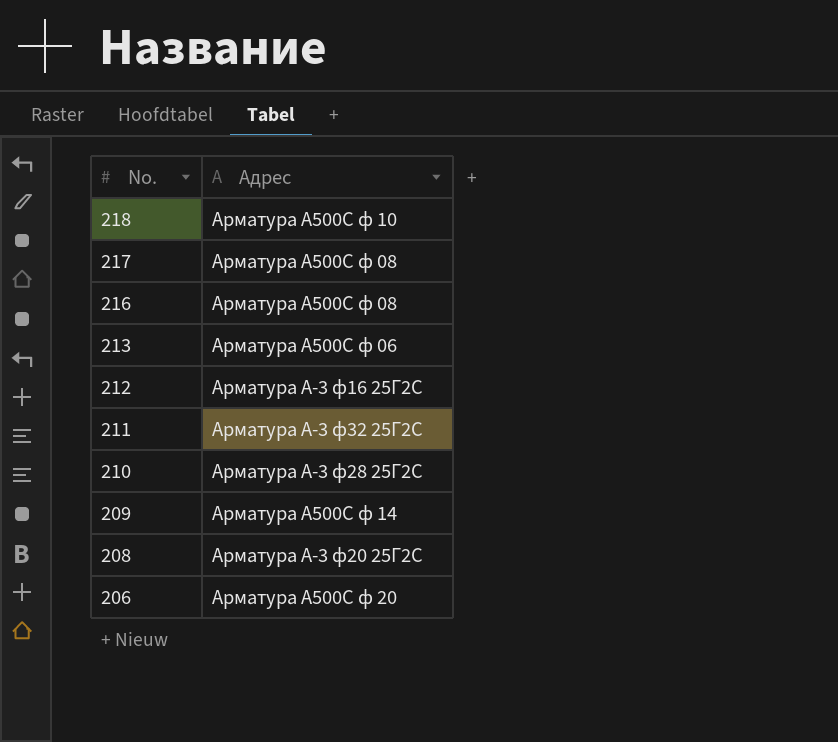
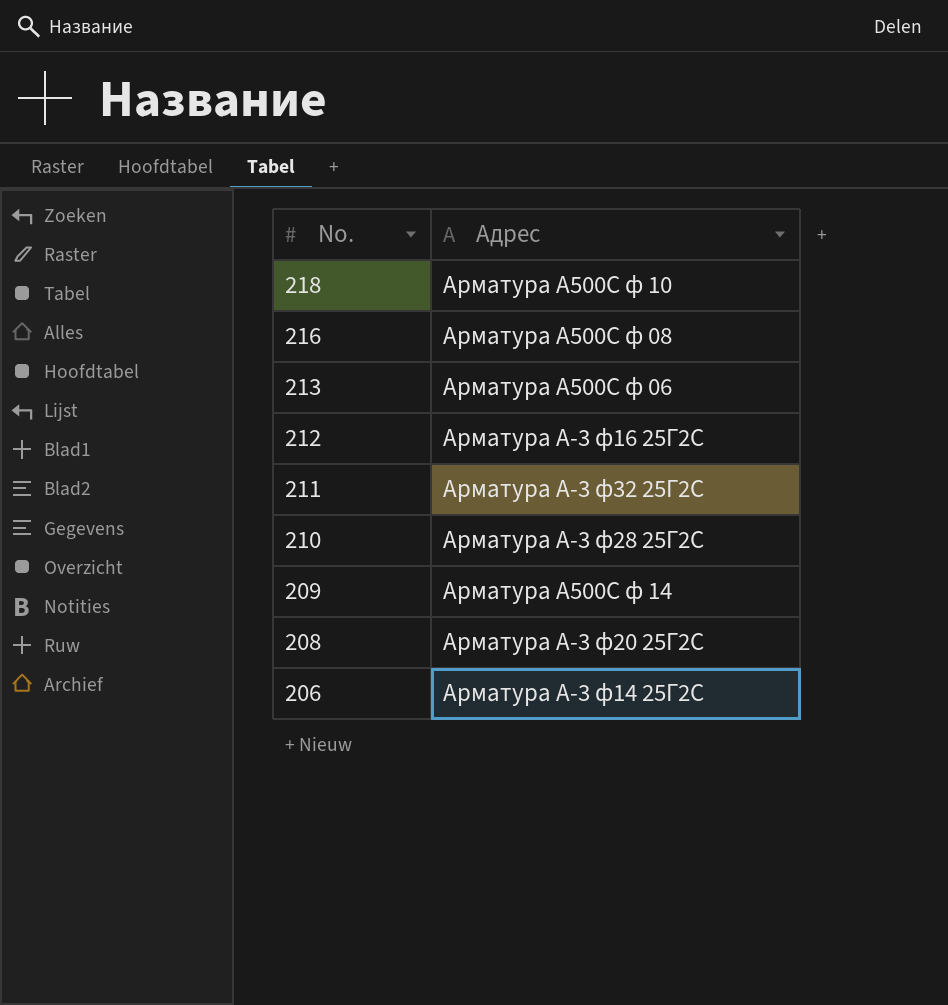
row 217: Арматура А500С ф 08 -> none
206 | Адрес: Арматура А500С ф 20 -> Арматура А-3 ф14 25Г2С

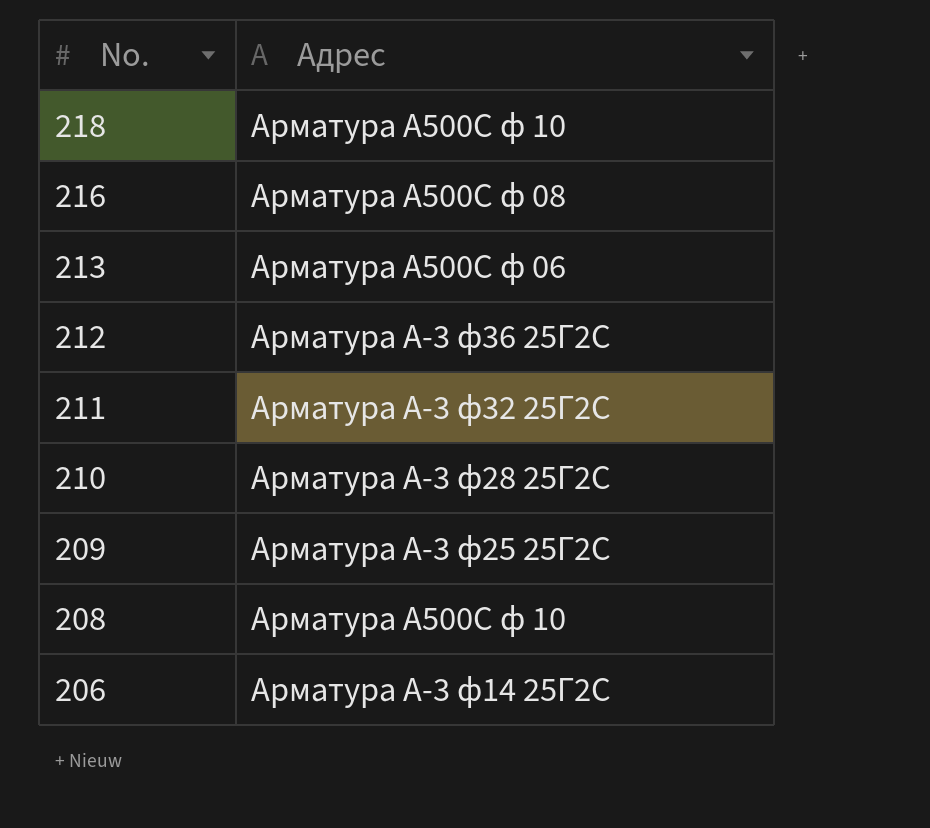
212 | Адрес: Арматура А-3 ф16 25Г2С -> Арматура А-3 ф36 25Г2С
209 | Адрес: Арматура А500С ф 14 -> Арматура А-3 ф25 25Г2С
208 | Адрес: Арматура А-3 ф20 25Г2С -> Арматура А500С ф 10

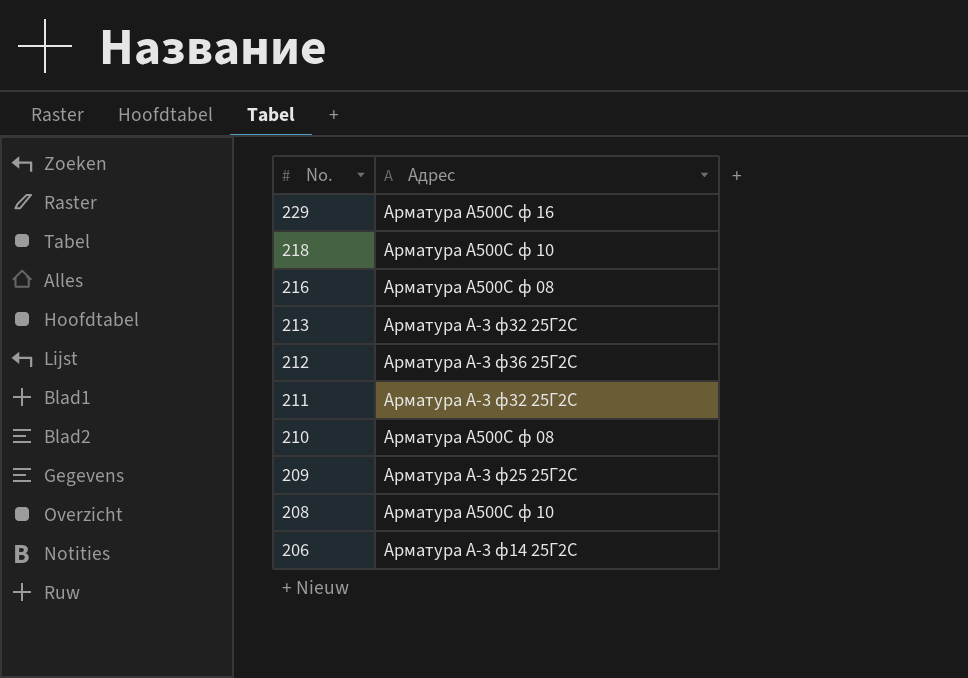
row 229: none -> Арматура А500С ф 16
213 | Адрес: Арматура А500С ф 06 -> Арматура А-3 ф32 25Г2С
210 | Адрес: Арматура А-3 ф28 25Г2С -> Арматура А500С ф 08

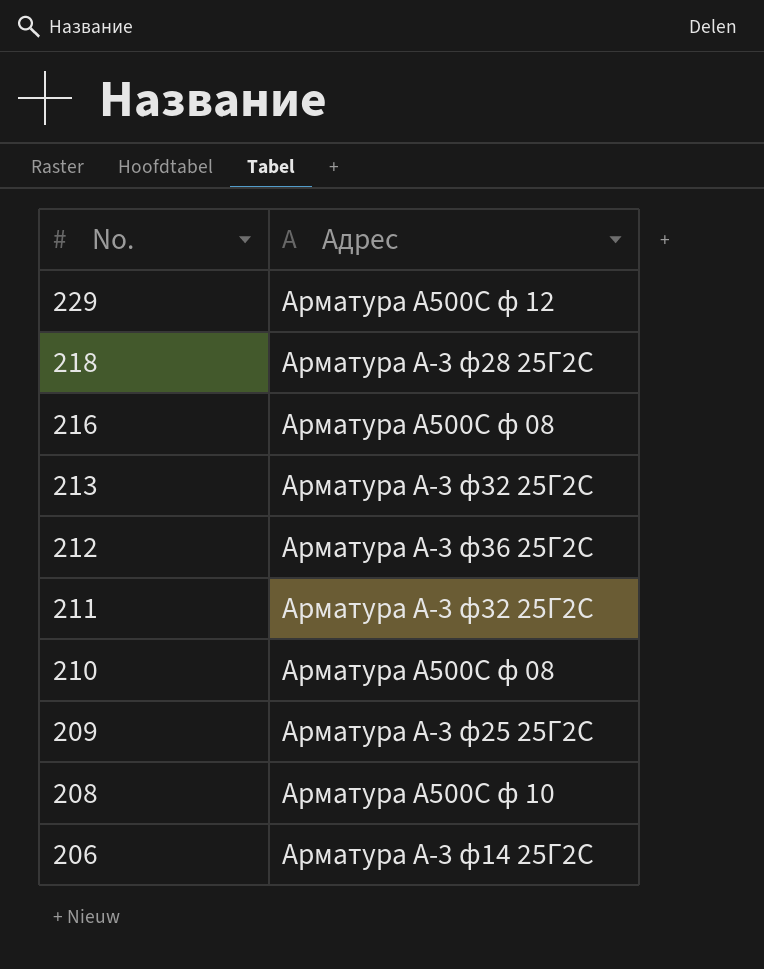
229 | Адрес: Арматура А500С ф 16 -> Арматура А500С ф 12
218 | Адрес: Арматура А500С ф 10 -> Арматура А-3 ф28 25Г2С

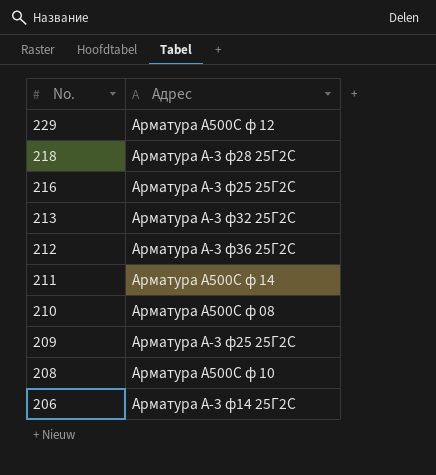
216 | Адрес: Арматура А500С ф 08 -> Арматура А-3 ф25 25Г2С
211 | Адрес: Арматура А-3 ф32 25Г2С -> Арматура А500С ф 14

